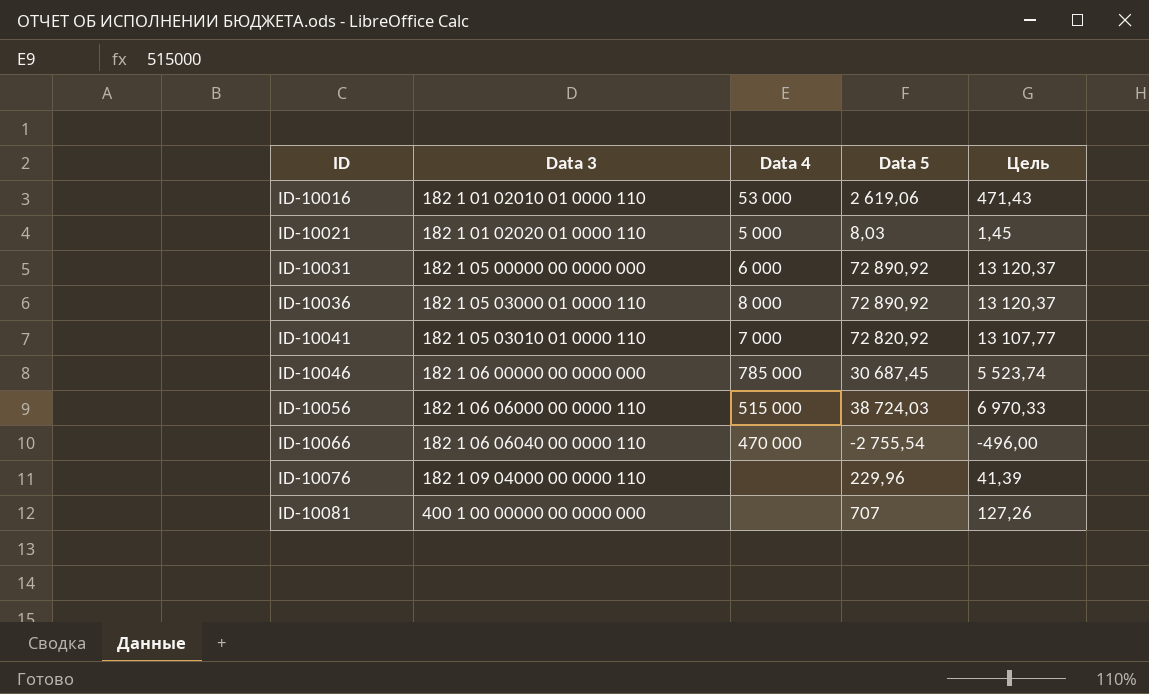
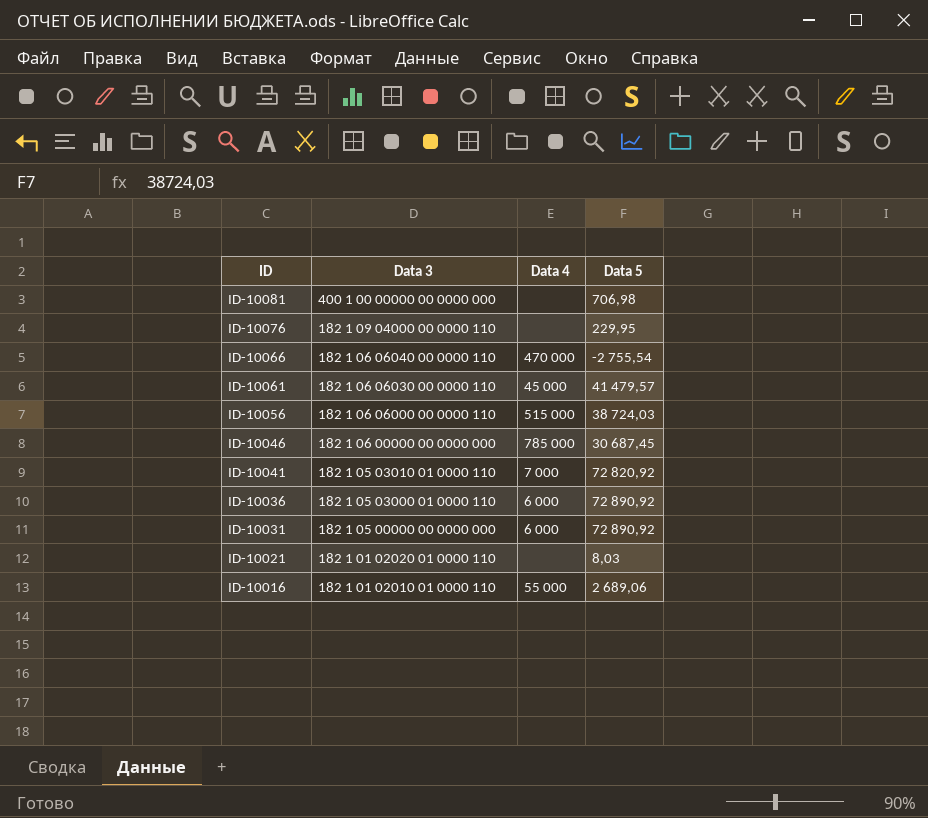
row order: ID ascending -> ID descending
column Цель | formula: [Data 5] * 0,18 -> none
ID-10081 | Data 5: 707 -> 706,98
ID-10076 | Data 5: 229,96 -> 229,95
row ID-10061: none -> 182 1 06 06030 00 0000 110 | 45 000 | 41 479,57
ID-10036 | Data 4: 8 000 -> 6 000
ID-10021 | Data 4: 5 000 -> none
ID-10016 | Data 4: 53 000 -> 55 000
ID-10016 | Data 5: 2 619,06 -> 2 689,06

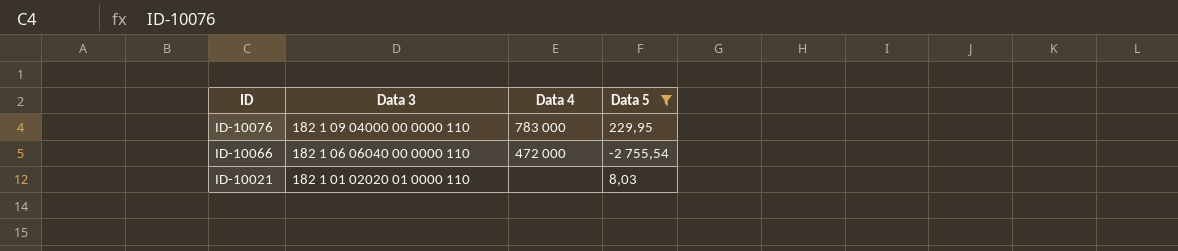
filter: none -> Data 5 <= 229,95
ID-10076 | Data 4: none -> 783 000
ID-10066 | Data 4: 470 000 -> 472 000

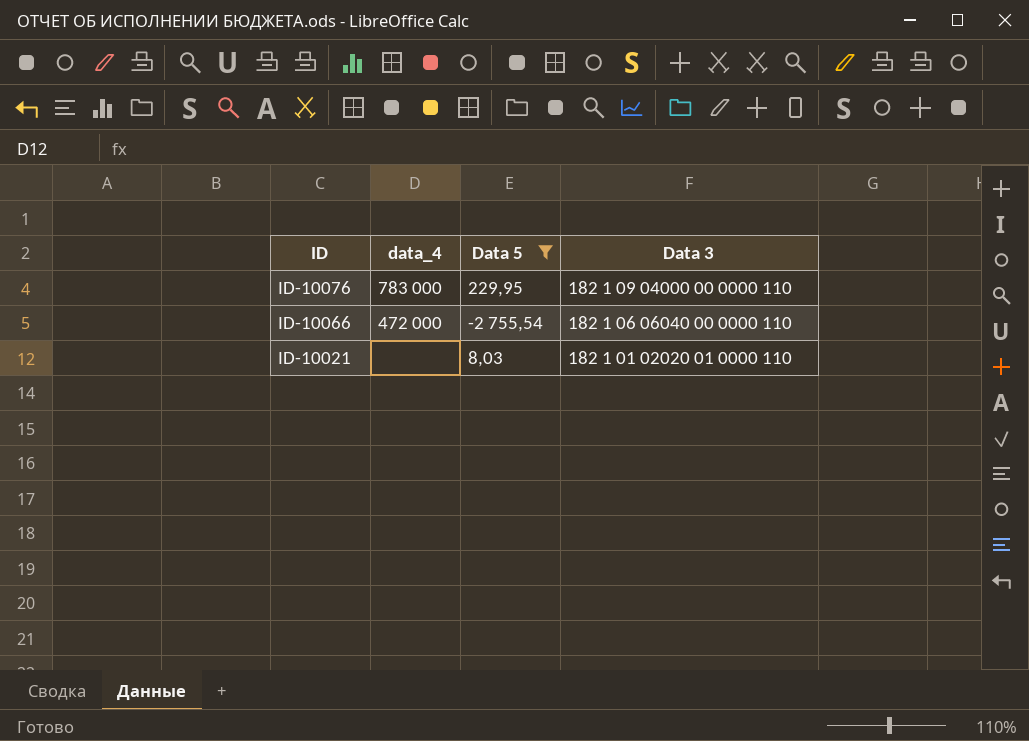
column name: Data 4 -> data_4
column Data 3 | position: 2 -> 4

